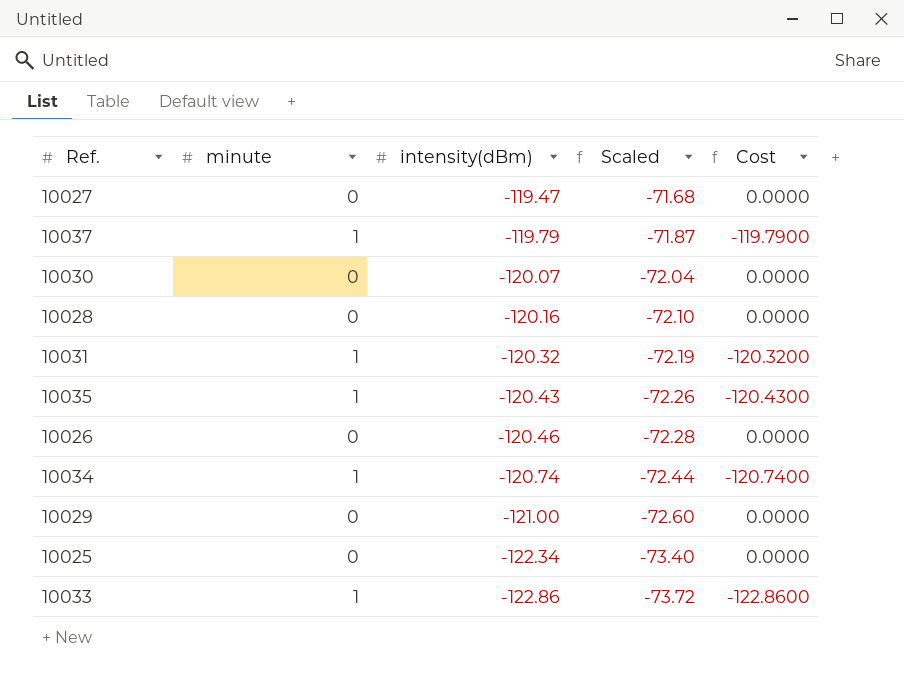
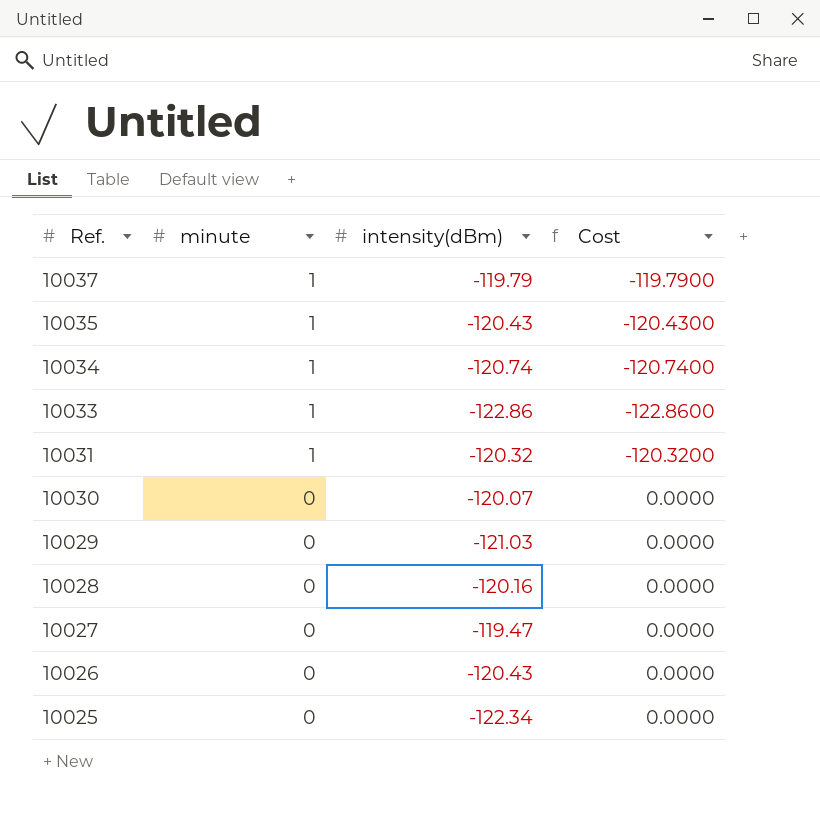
row order: intensity(dBm) descending -> Ref. descending
column Scaled | formula: [intensity(dBm)] * 0.6 -> none
10029 | intensity(dBm): -121.00 -> -121.03
10026 | intensity(dBm): -120.46 -> -120.43

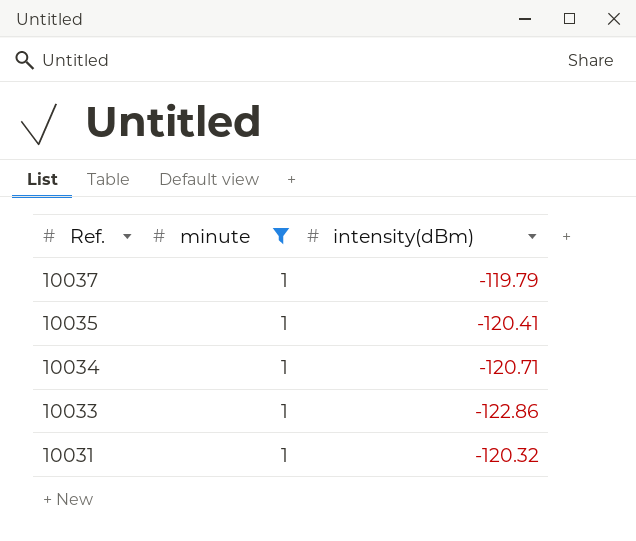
filter: none -> minute = 1
column Cost | formula: [minute] * [intensity(dBm)] -> none
10035 | intensity(dBm): -120.43 -> -120.41
10034 | intensity(dBm): -120.74 -> -120.71

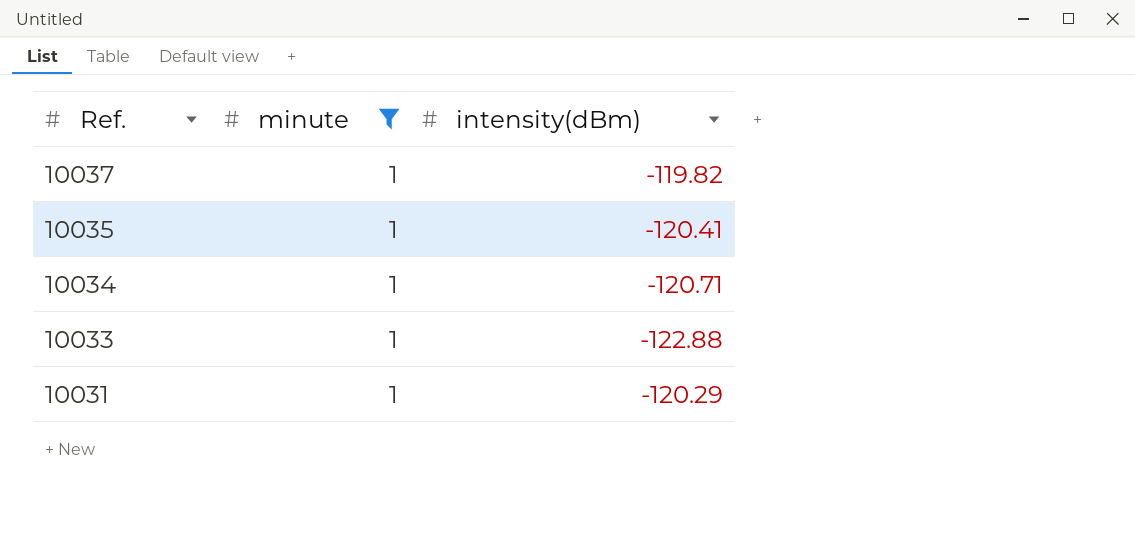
10037 | intensity(dBm): -119.79 -> -119.82
10033 | intensity(dBm): -122.86 -> -122.88
10031 | intensity(dBm): -120.32 -> -120.29

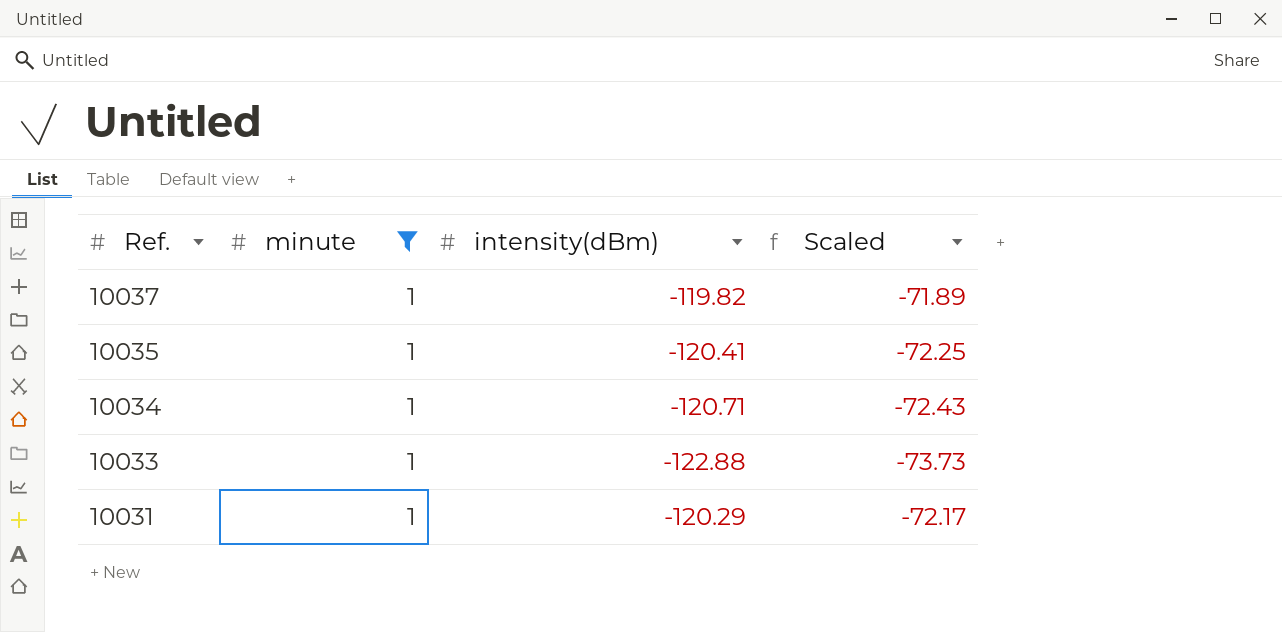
column Scaled | formula: none -> [intensity(dBm)] * 0.6

